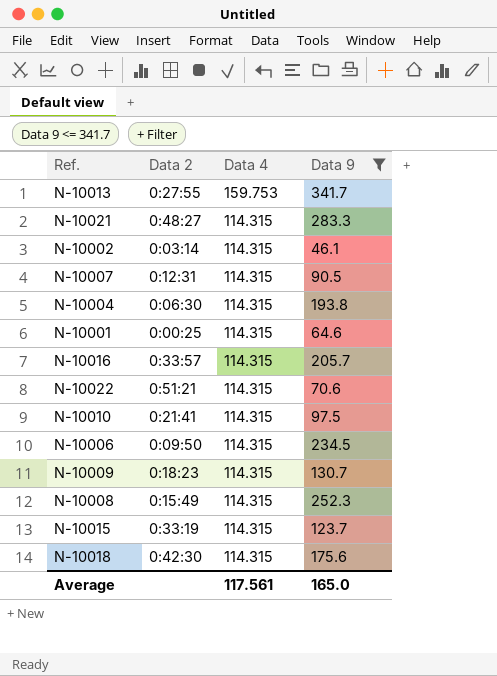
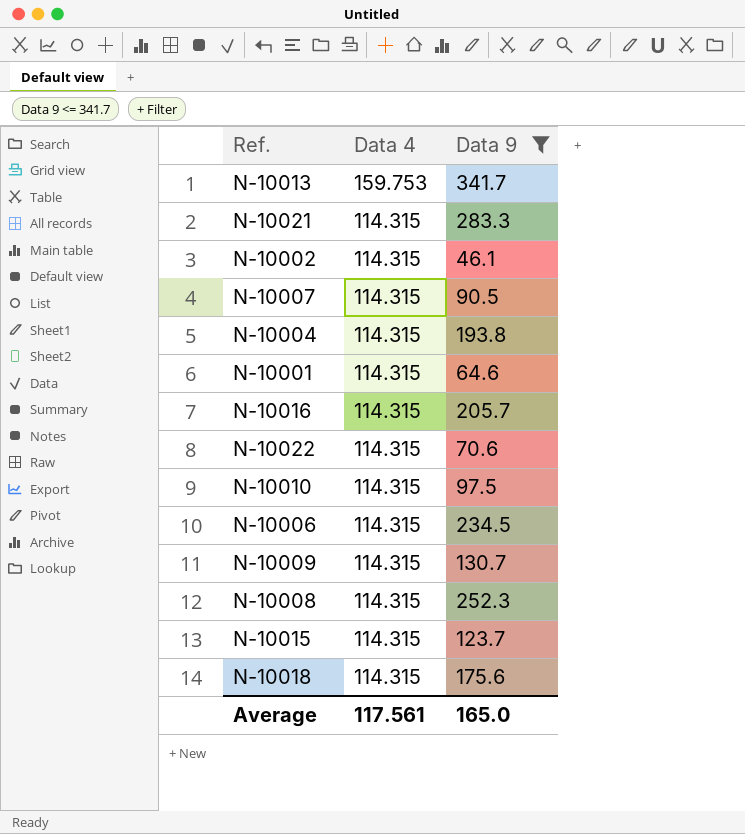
column Data 2 | position: 2 -> none

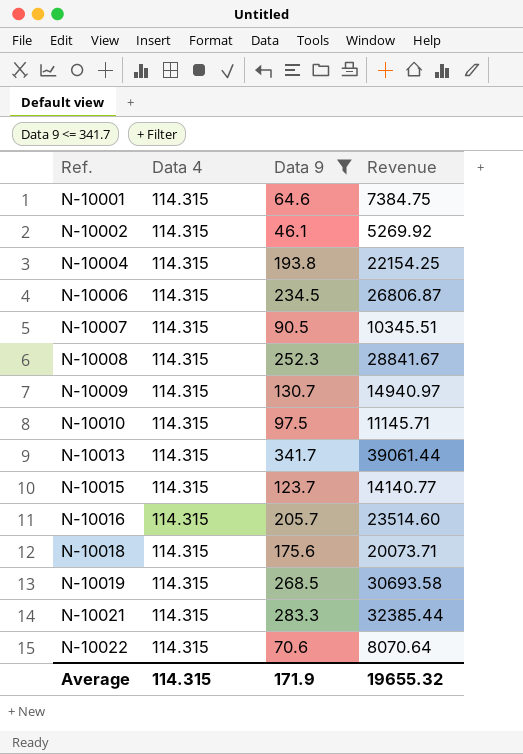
row order: Data 4 descending -> Ref. ascending
column Revenue | formula: none -> [Data 4] * [Data 9]
N-10013 | Data 4: 159.753 -> 114.315
row N-10019: none -> 114.315 | 268.5 | 30693.58
Average | Data 4: 117.561 -> 114.315
Average | Data 9: 165.0 -> 171.9

